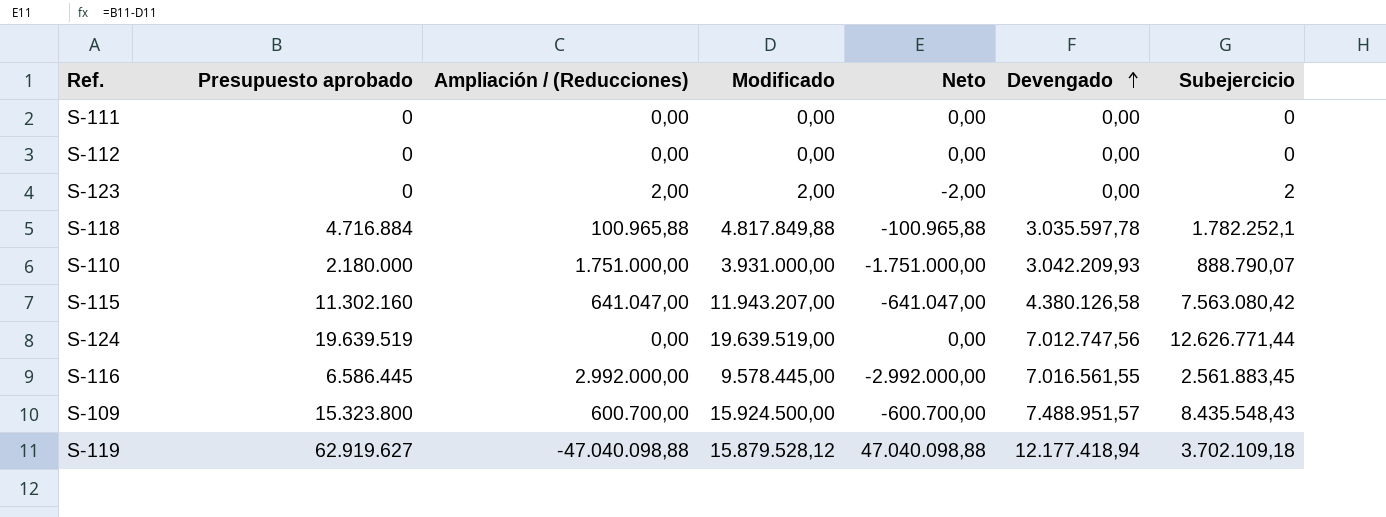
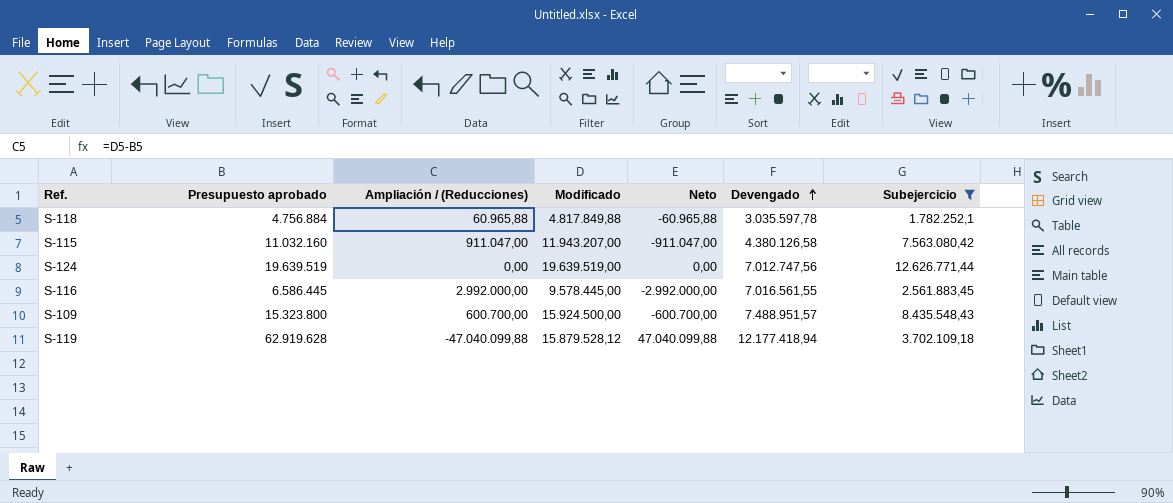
filter: none -> Subejercicio >= 1.782.252,1
S-118 | Presupuesto aprobado: 4.716.884 -> 4.756.884
S-118 | Ampliación / (Reducciones): 100.965,88 -> 60.965,88
S-118 | Neto: -100.965,88 -> -60.965,88
S-115 | Presupuesto aprobado: 11.302.160 -> 11.032.160
S-115 | Ampliación / (Reducciones): 641.047,00 -> 911.047,00
S-115 | Neto: -641.047,00 -> -911.047,00
S-119 | Presupuesto aprobado: 62.919.627 -> 62.919.628
S-119 | Ampliación / (Reducciones): -47.040.098,88 -> -47.040.099,88
S-119 | Neto: 47.040.098,88 -> 47.040.099,88

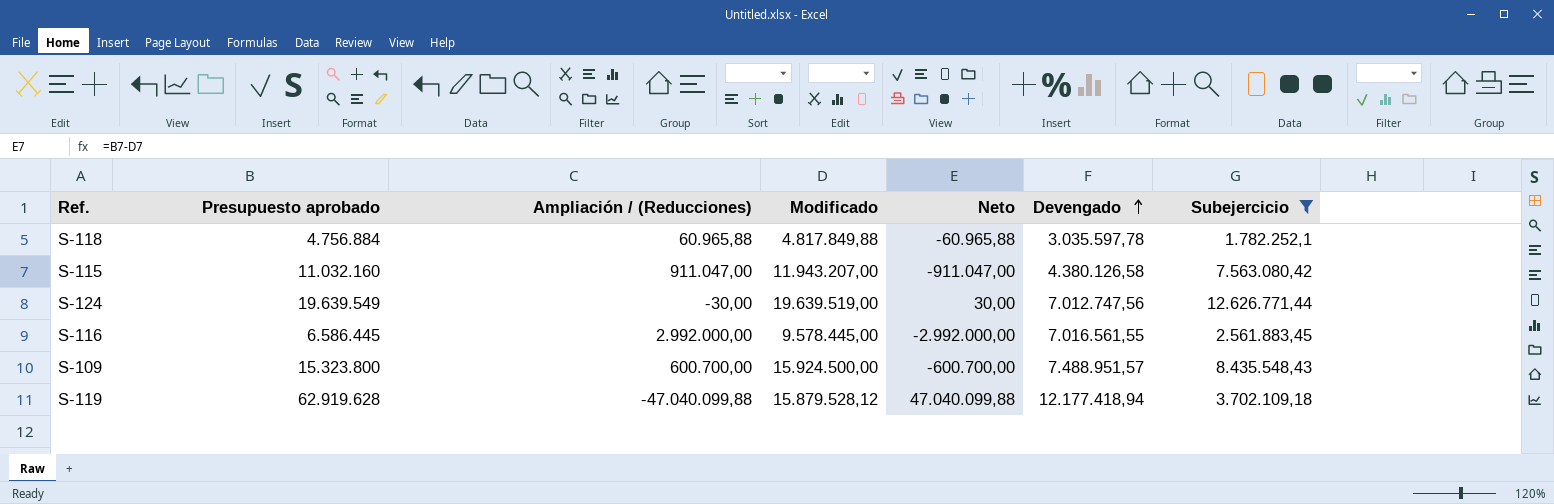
S-124 | Presupuesto aprobado: 19.639.519 -> 19.639.549
S-124 | Ampliación / (Reducciones): 0,00 -> -30,00
S-124 | Neto: 0,00 -> 30,00

